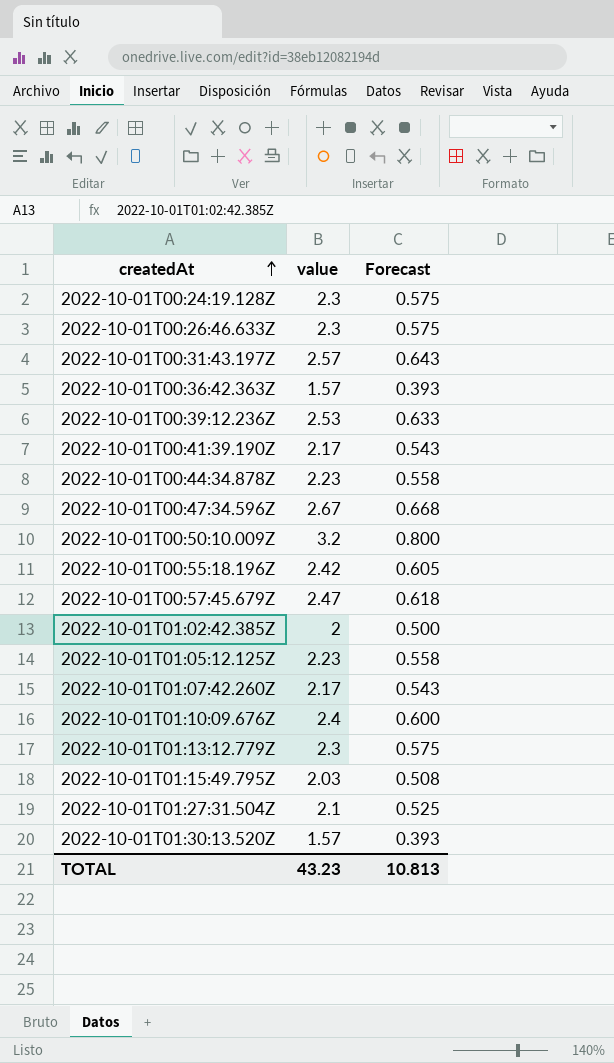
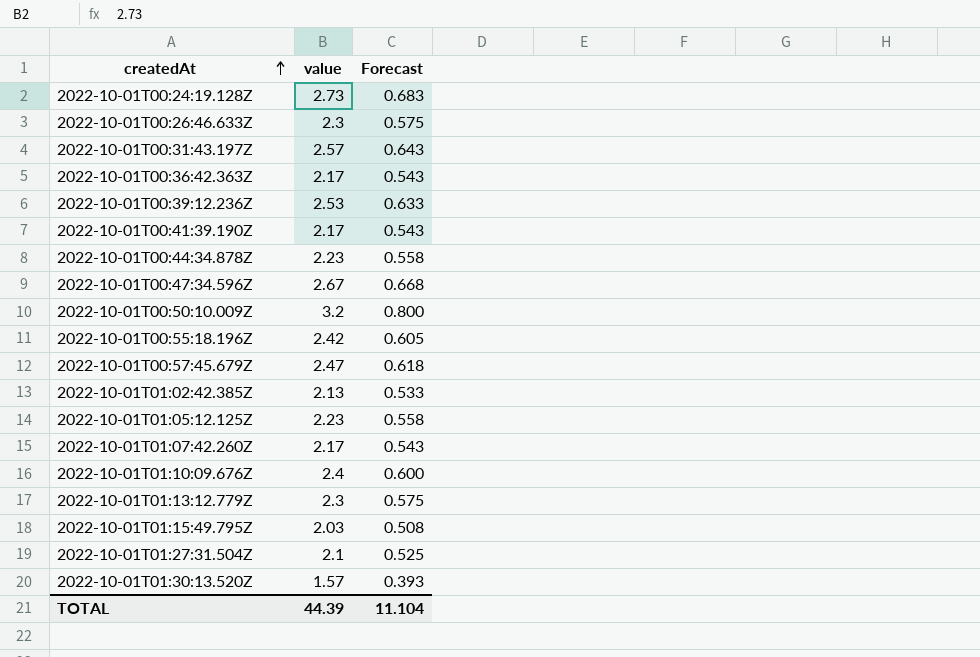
2022-10-01T00:24:19.128Z | value: 2.3 -> 2.73
2022-10-01T00:24:19.128Z | Forecast: 0.575 -> 0.683
2022-10-01T00:36:42.363Z | value: 1.57 -> 2.17
2022-10-01T00:36:42.363Z | Forecast: 0.393 -> 0.543
2022-10-01T01:02:42.385Z | value: 2 -> 2.13
2022-10-01T01:02:42.385Z | Forecast: 0.500 -> 0.533
TOTAL | value: 43.23 -> 44.39
TOTAL | Forecast: 10.813 -> 11.104

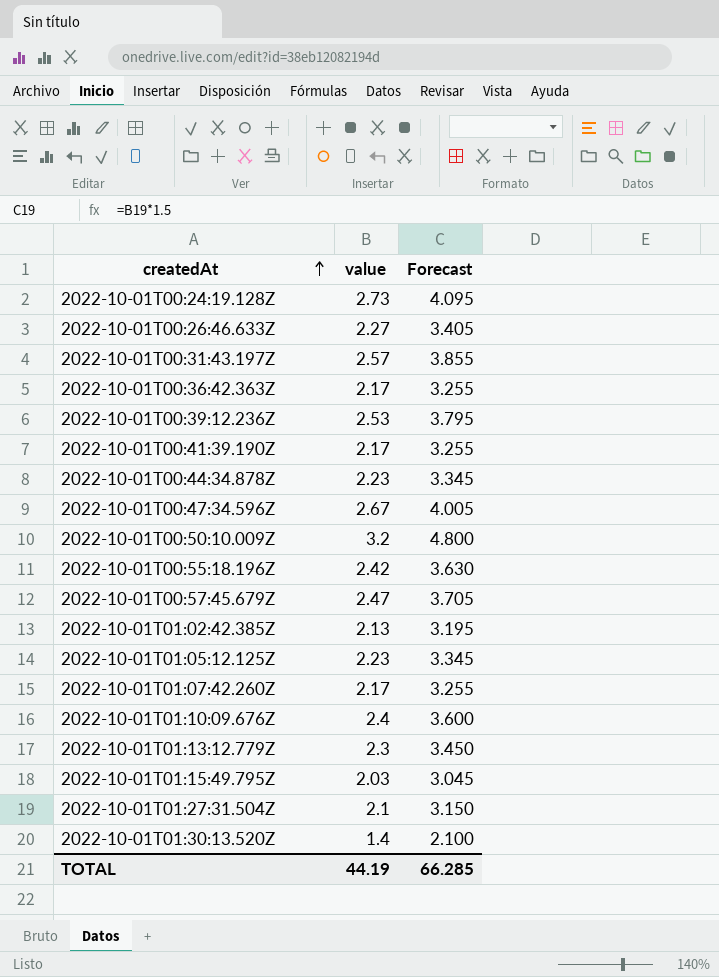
column Forecast | formula: [value] * 0.25 -> [value] * 1.5
2022-10-01T00:26:46.633Z | value: 2.3 -> 2.27
2022-10-01T01:30:13.520Z | value: 1.57 -> 1.4
TOTAL | value: 44.39 -> 44.19
TOTAL | Forecast: 11.104 -> 66.285

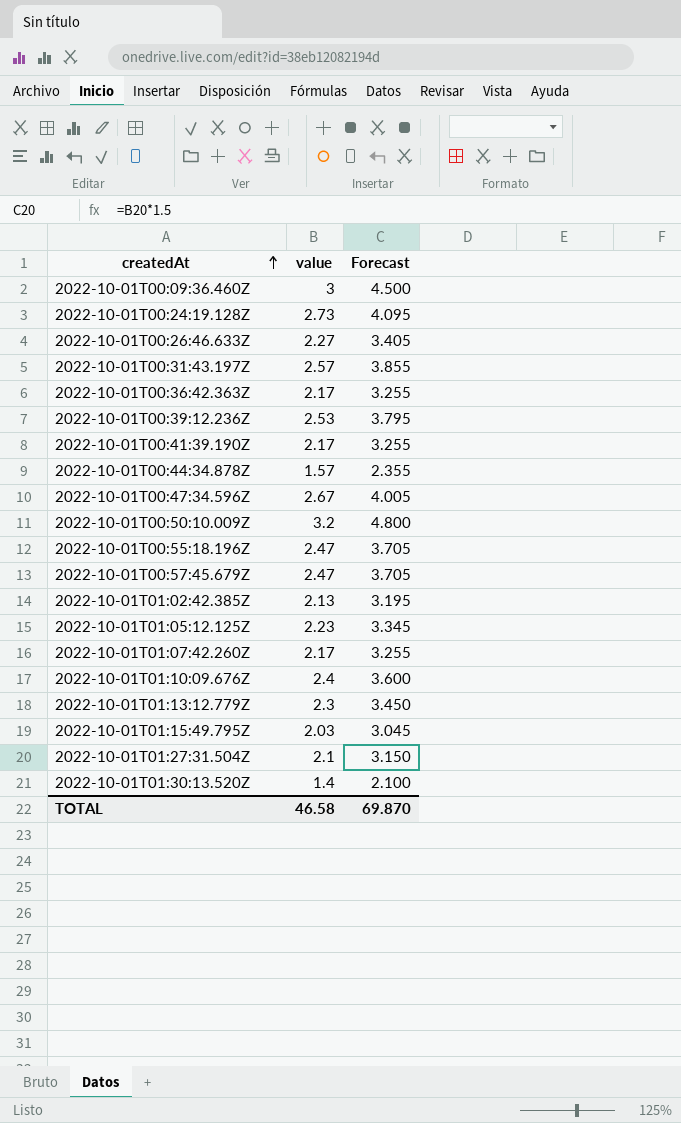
row 2022-10-01T00:09:36.460Z: none -> 3 | 4.500
2022-10-01T00:44:34.878Z | value: 2.23 -> 1.57
2022-10-01T00:44:34.878Z | Forecast: 3.345 -> 2.355
2022-10-01T00:55:18.196Z | value: 2.42 -> 2.47
2022-10-01T00:55:18.196Z | Forecast: 3.630 -> 3.705
TOTAL | value: 44.19 -> 46.58
TOTAL | Forecast: 66.285 -> 69.870

